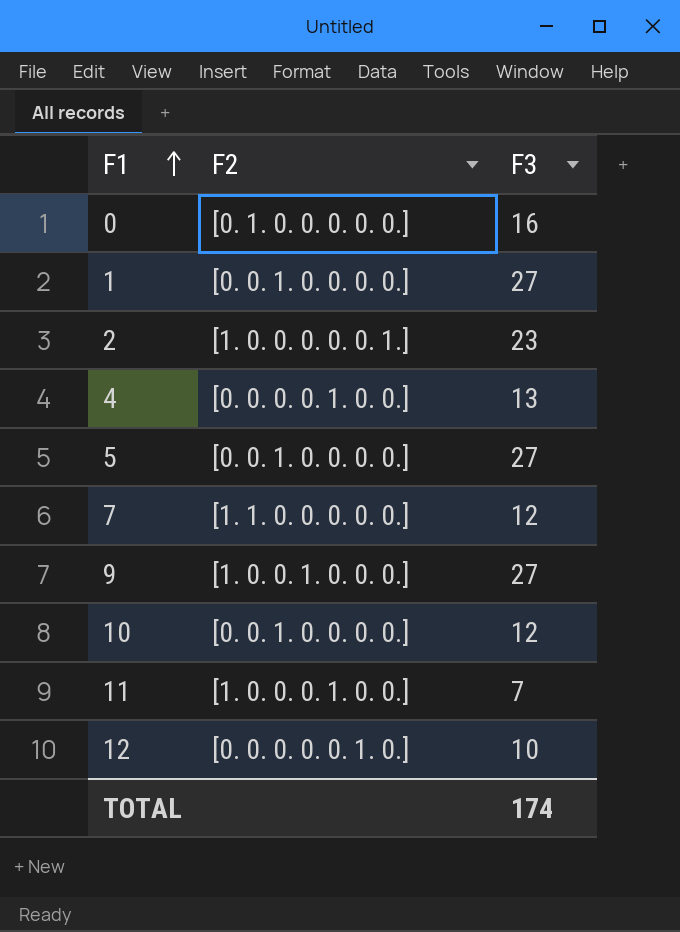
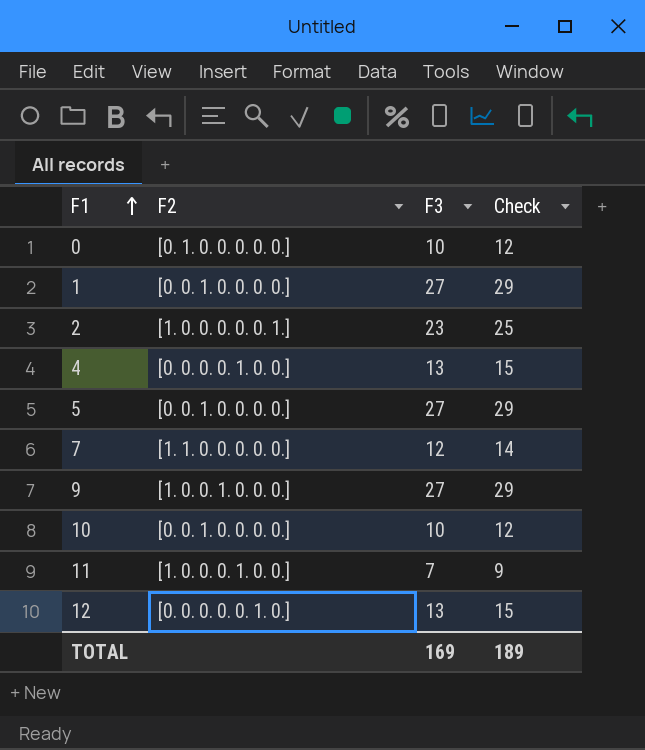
column Check | formula: none -> [F3] + 2
0 | F3: 16 -> 10
10 | F3: 12 -> 10
12 | F3: 10 -> 13
TOTAL | F3: 174 -> 169

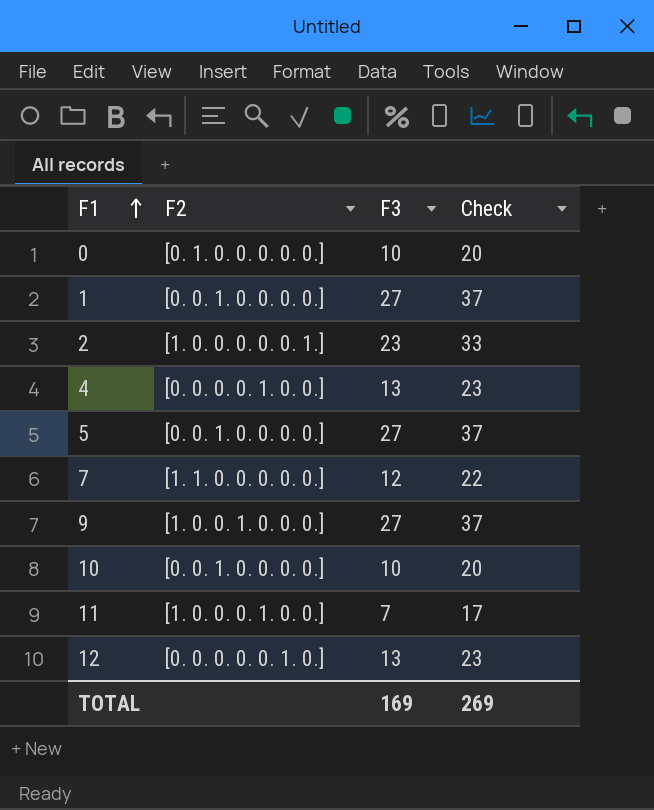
column Check | formula: [F3] + 2 -> [F3] + 10
TOTAL | Check: 189 -> 269

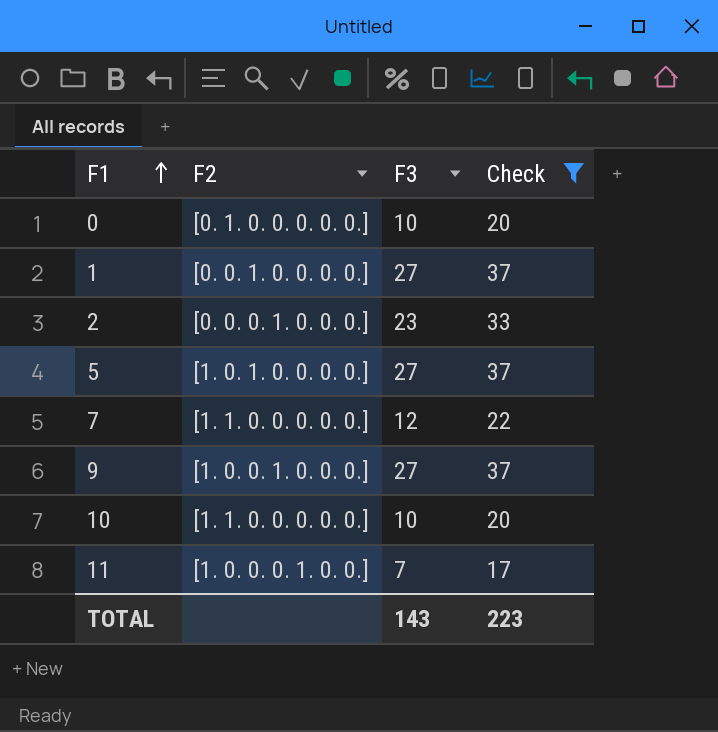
filter: none -> Check != 23
2 | F2: [1. 0. 0. 0. 0. 0. 1.] -> [0. 0. 0. 1. 0. 0. 0.]
5 | F2: [0. 0. 1. 0. 0. 0. 0.] -> [1. 0. 1. 0. 0. 0. 0.]
10 | F2: [0. 0. 1. 0. 0. 0. 0.] -> [1. 1. 0. 0. 0. 0. 0.]
TOTAL | F3: 169 -> 143
TOTAL | Check: 269 -> 223

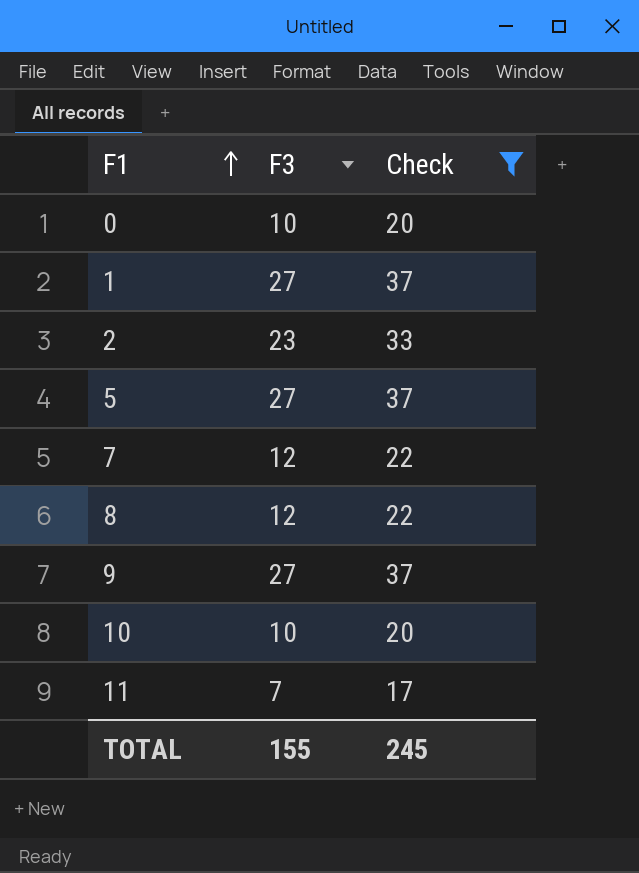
column F2 | position: 2 -> none
row 8: none -> 12 | 22
TOTAL | F3: 143 -> 155
TOTAL | Check: 223 -> 245

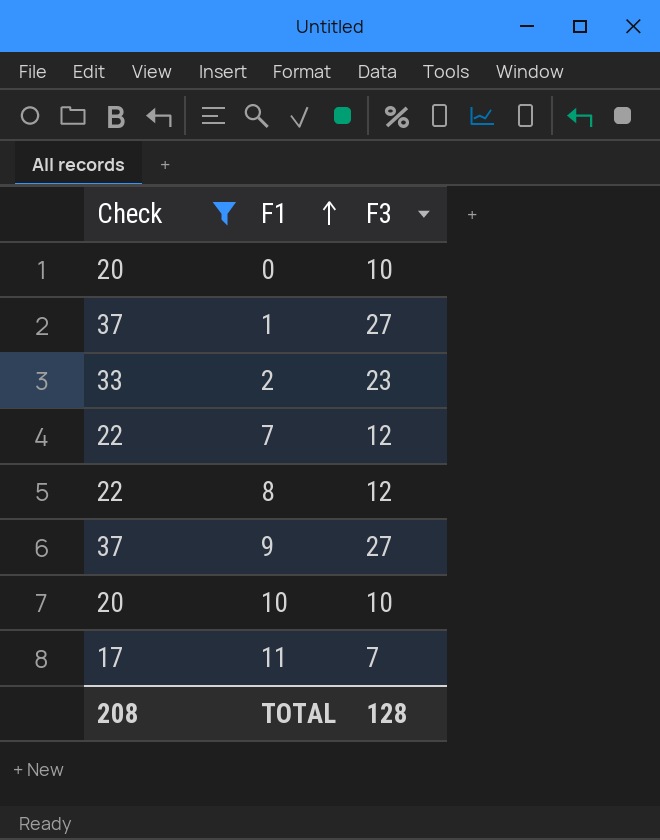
column Check | position: 3 -> 1
row 5: 27 | 37 -> none
TOTAL | Check: 245 -> 208
TOTAL | F3: 155 -> 128

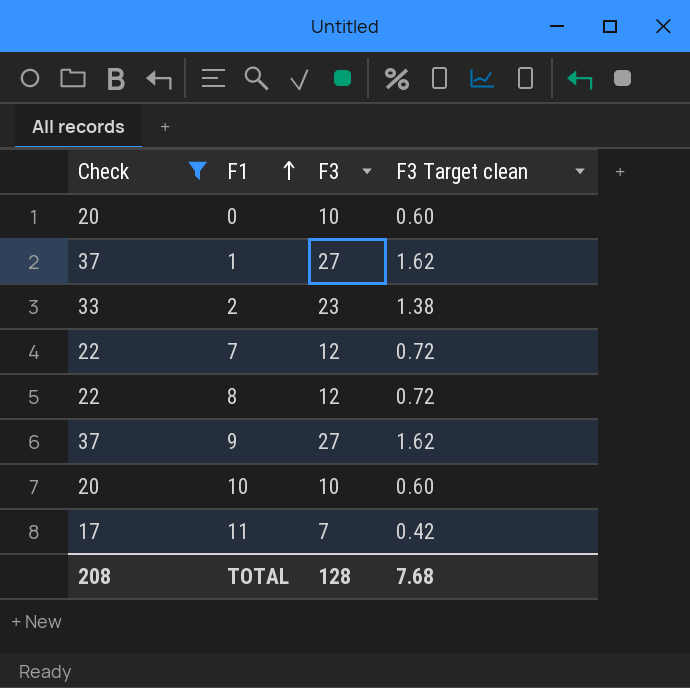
column F3 Target clean | formula: none -> [F3] * 0.06

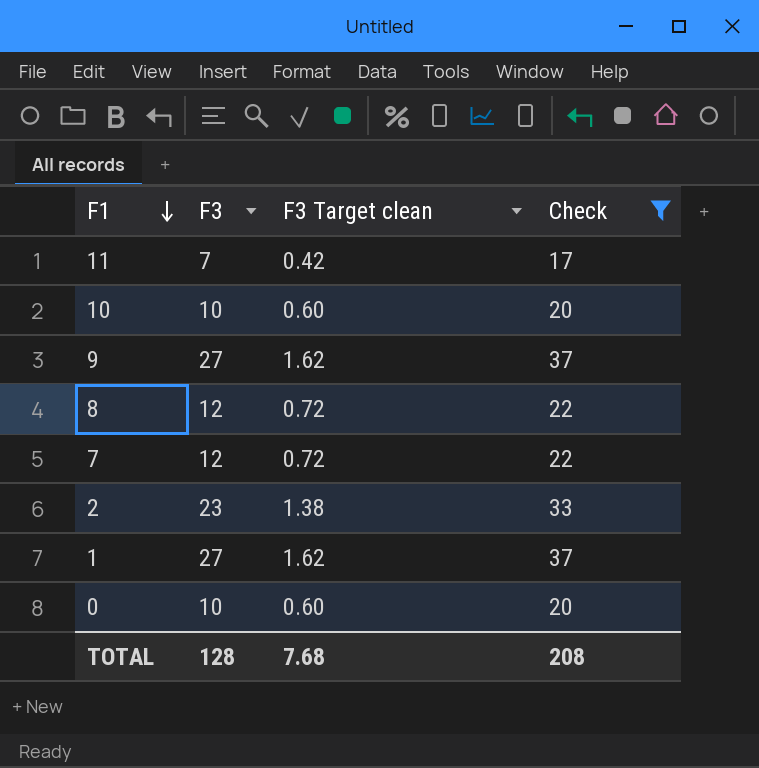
row order: F1 ascending -> F1 descending
column Check | position: 1 -> 4

